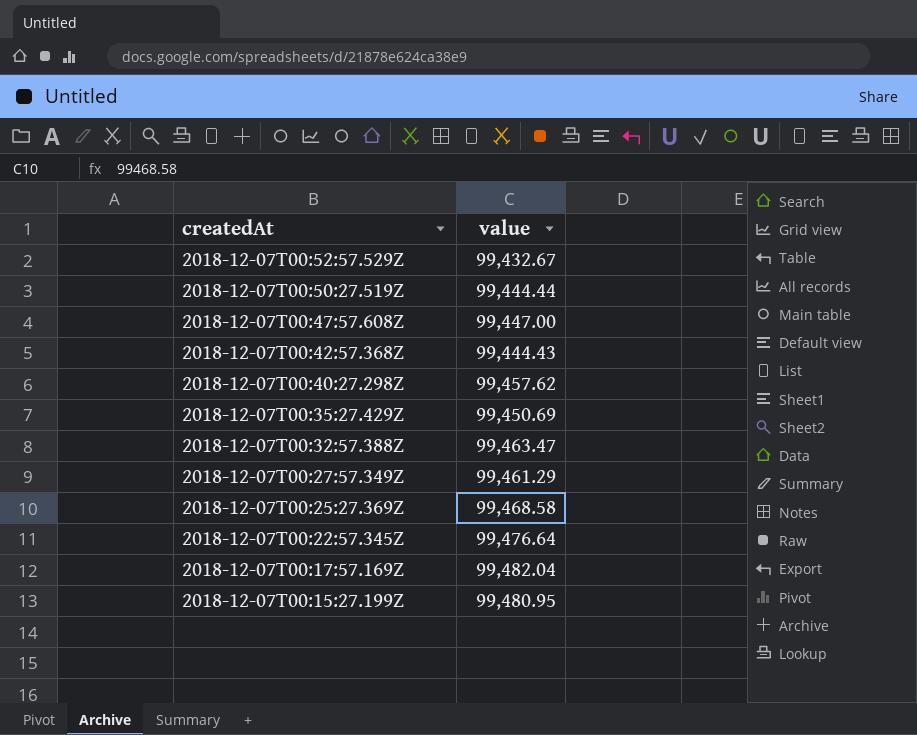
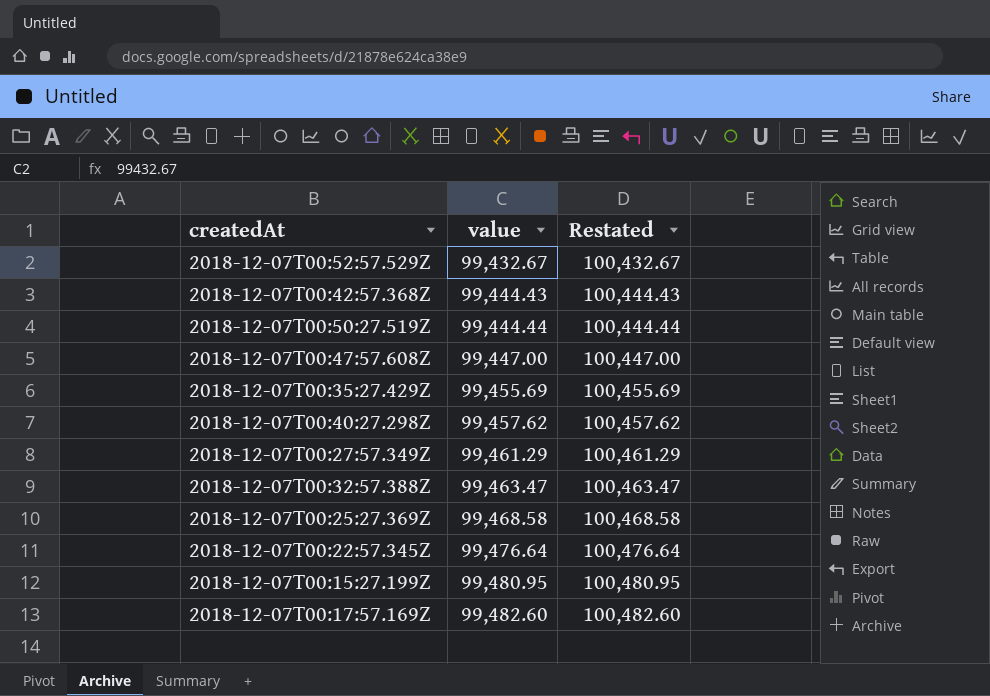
row order: createdAt descending -> value ascending
column Restated | formula: none -> [value] + 1000
2018-12-07T00:35:27.429Z | value: 99,450.69 -> 99,455.69
2018-12-07T00:17:57.169Z | value: 99,482.04 -> 99,482.60

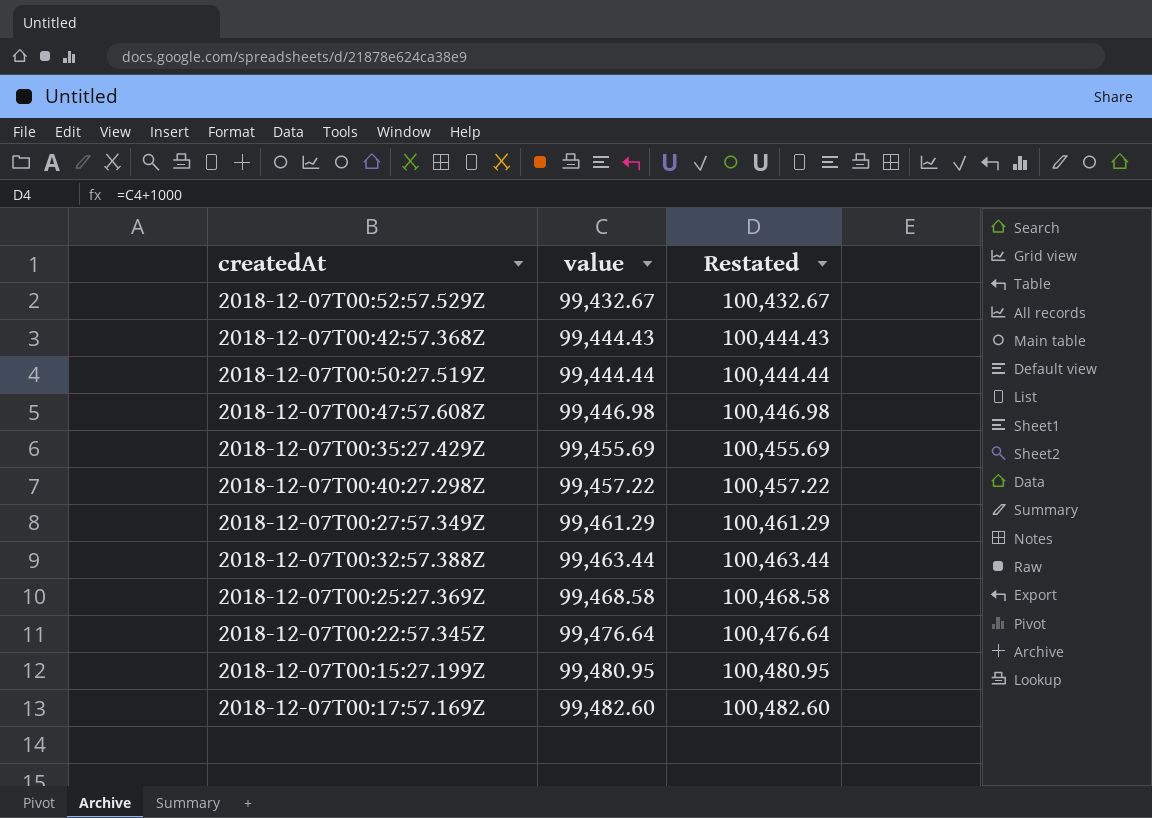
2018-12-07T00:47:57.608Z | value: 99,447.00 -> 99,446.98
2018-12-07T00:47:57.608Z | Restated: 100,447.00 -> 100,446.98
2018-12-07T00:40:27.298Z | value: 99,457.62 -> 99,457.22
2018-12-07T00:40:27.298Z | Restated: 100,457.62 -> 100,457.22
2018-12-07T00:32:57.388Z | value: 99,463.47 -> 99,463.44
2018-12-07T00:32:57.388Z | Restated: 100,463.47 -> 100,463.44

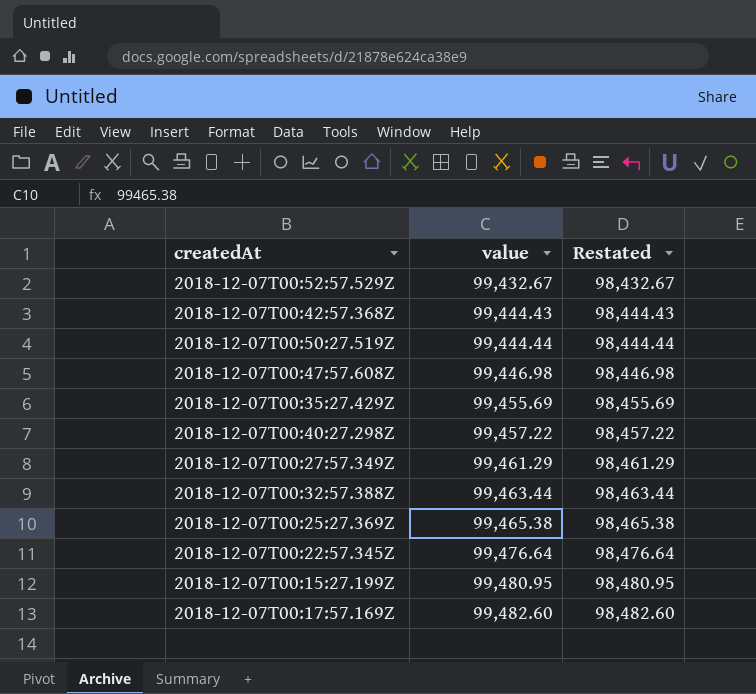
column Restated | formula: [value] + 1000 -> [value] - 1000
2018-12-07T00:25:27.369Z | value: 99,468.58 -> 99,465.38

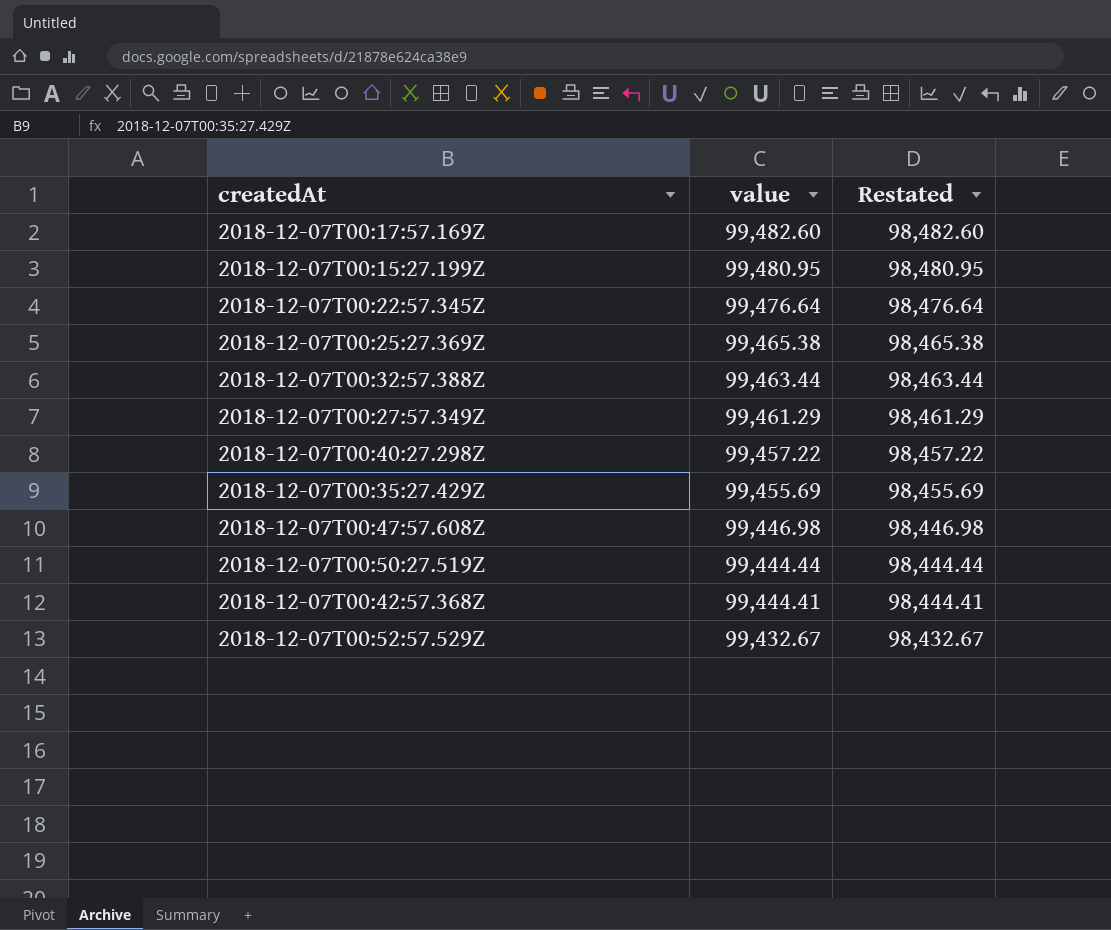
row order: value ascending -> value descending
2018-12-07T00:42:57.368Z | value: 99,444.43 -> 99,444.41
2018-12-07T00:42:57.368Z | Restated: 98,444.43 -> 98,444.41

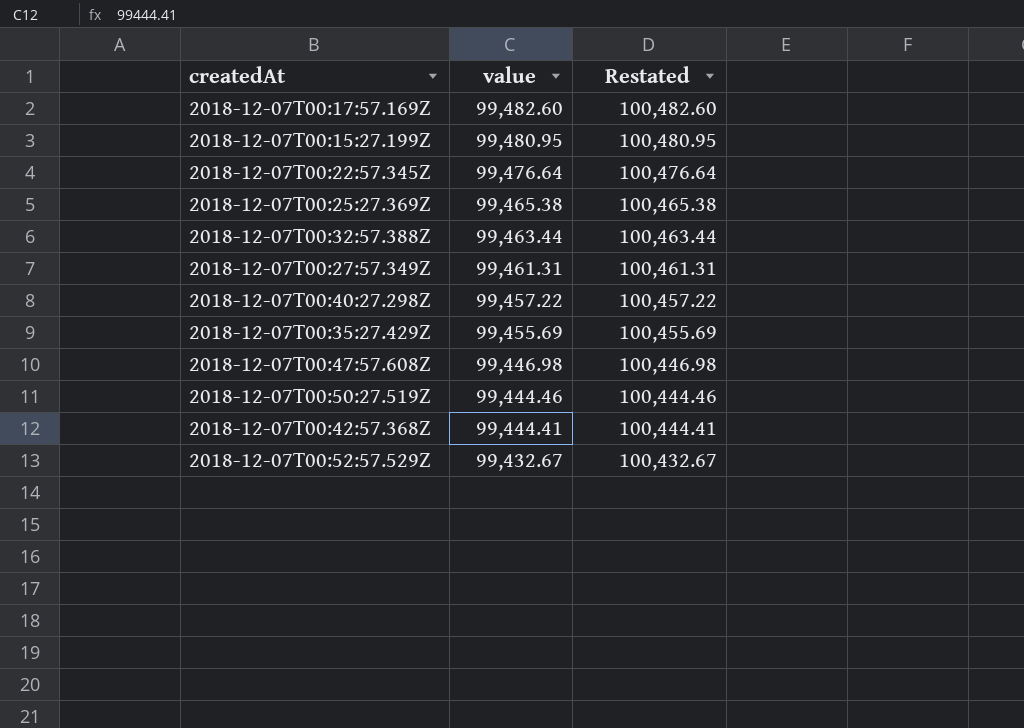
column Restated | formula: [value] - 1000 -> [value] + 1000
2018-12-07T00:27:57.349Z | value: 99,461.29 -> 99,461.31
2018-12-07T00:50:27.519Z | value: 99,444.44 -> 99,444.46

